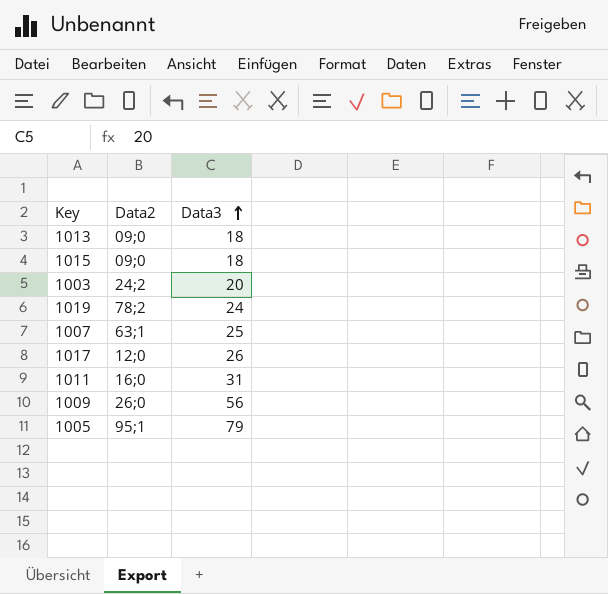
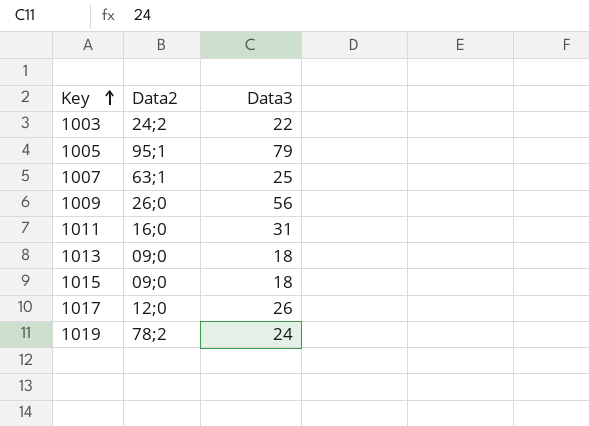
row order: Data3 ascending -> Key ascending
1003 | Data3: 20 -> 22

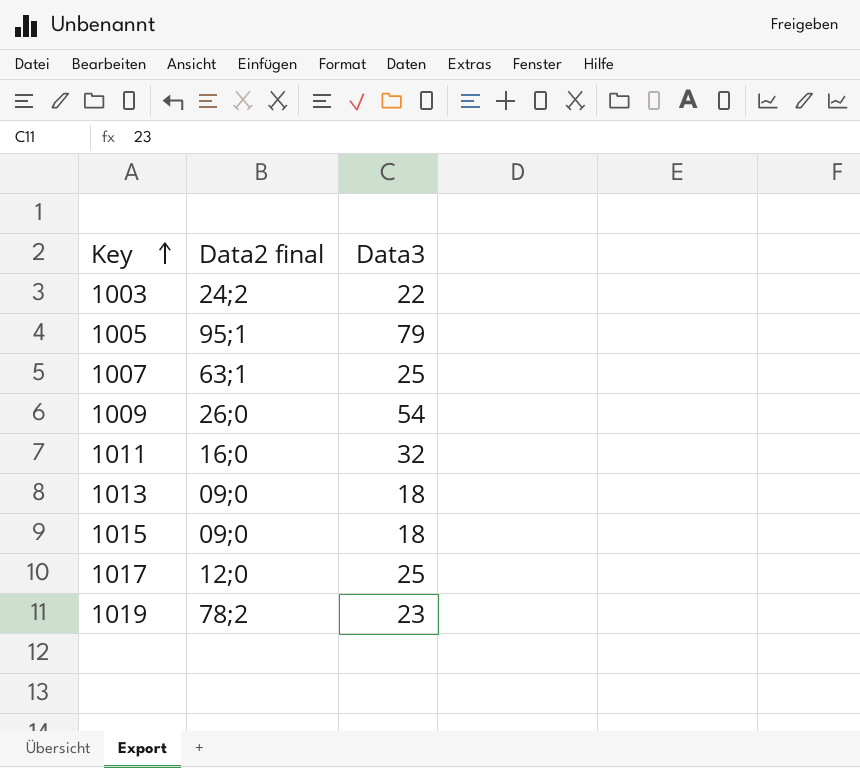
column name: Data2 -> Data2 final
1009 | Data3: 56 -> 54
1011 | Data3: 31 -> 32
1017 | Data3: 26 -> 25
1019 | Data3: 24 -> 23

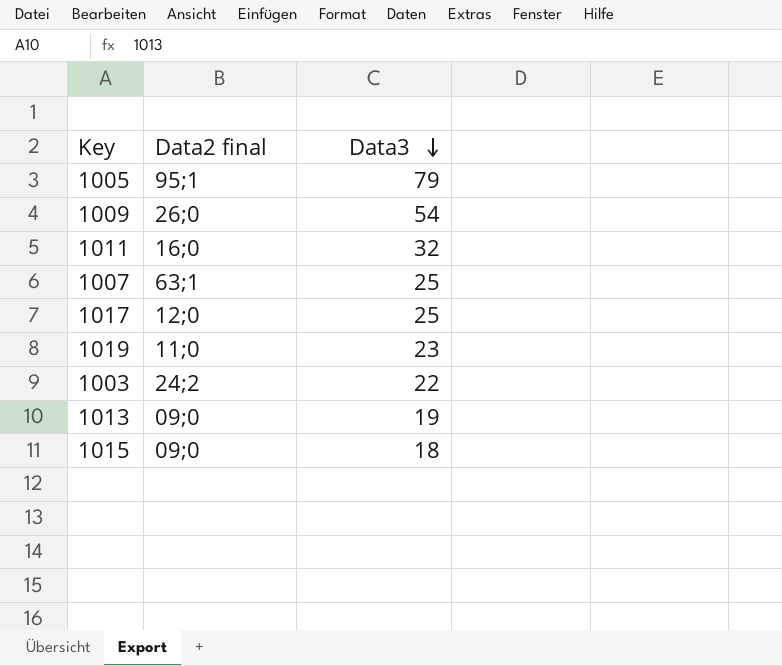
row order: Key ascending -> Data3 descending
1019 | Data2 final: 78;2 -> 11;0
1013 | Data3: 18 -> 19

